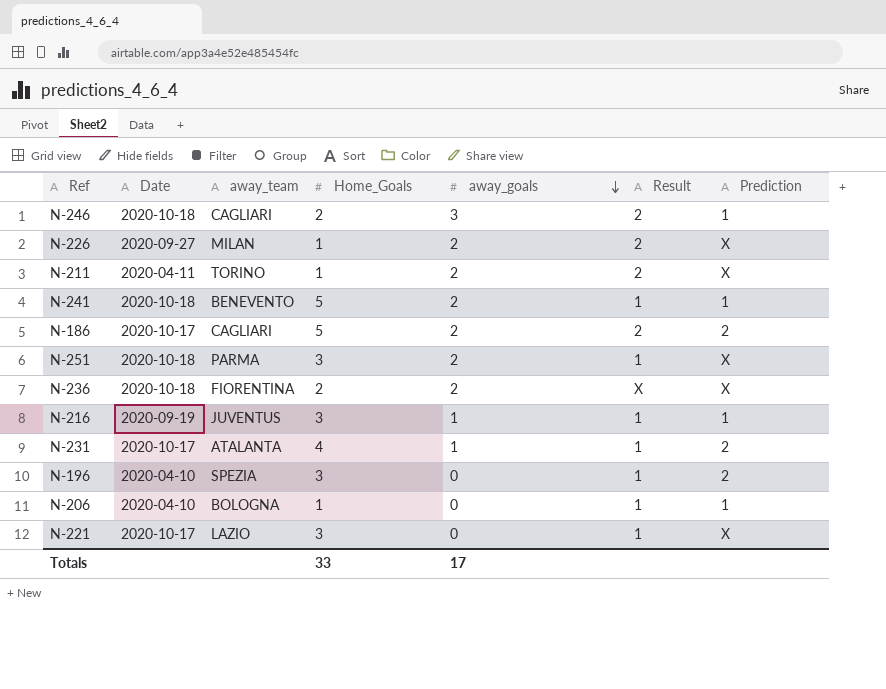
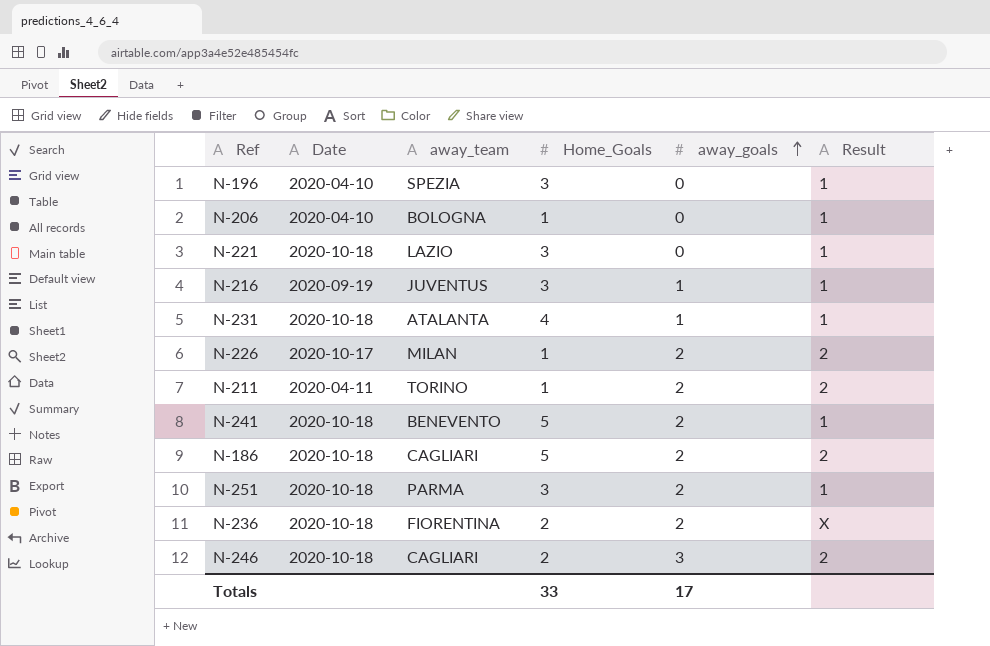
row order: away_goals descending -> away_goals ascending
column Prediction | position: 7 -> none
N-221 | Date: 2020-10-17 -> 2020-10-18
N-231 | Date: 2020-10-17 -> 2020-10-18
N-226 | Date: 2020-09-27 -> 2020-10-17
N-186 | Date: 2020-10-17 -> 2020-10-18

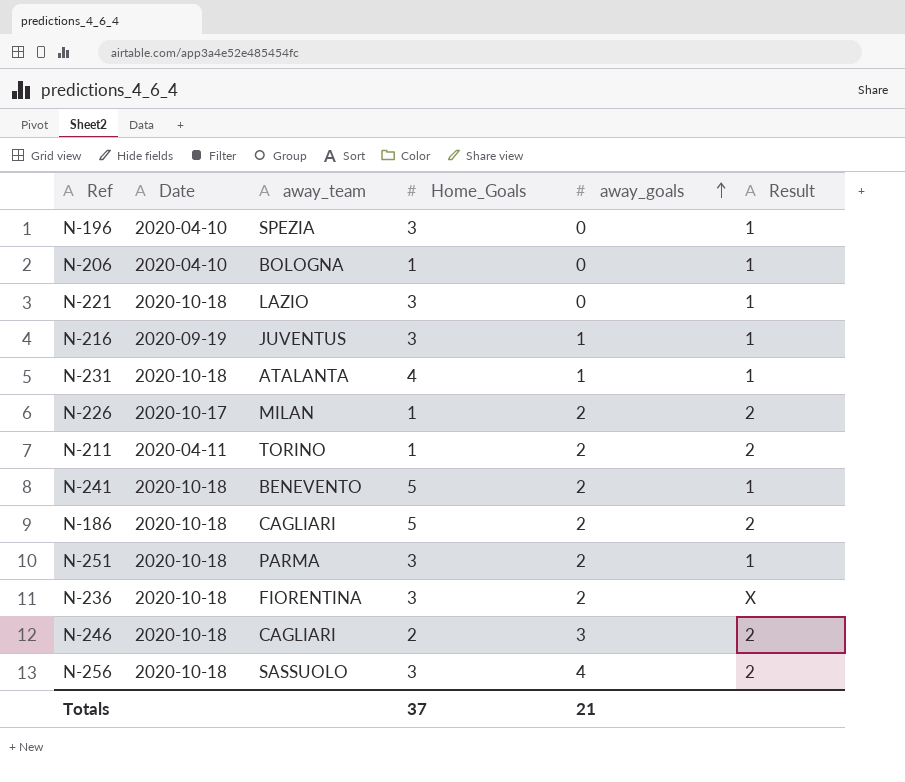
N-236 | Home_Goals: 2 -> 3
row N-256: none -> 2020-10-18 | SASSUOLO | 3 | 4 | 2
Totals | Home_Goals: 33 -> 37
Totals | away_goals: 17 -> 21

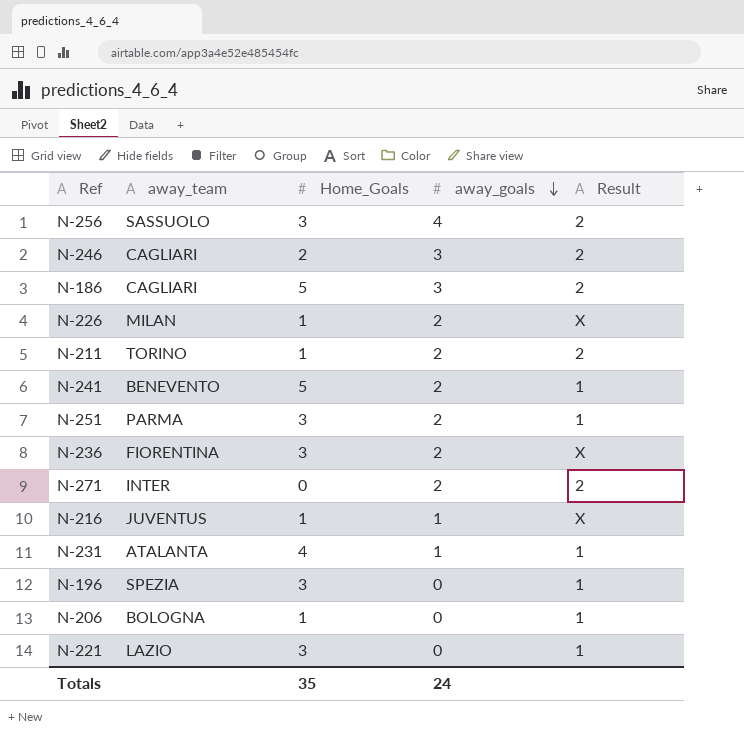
row order: away_goals ascending -> away_goals descending
column Date | position: 2 -> none
N-186 | away_goals: 2 -> 3
N-226 | Result: 2 -> X
row N-271: none -> INTER | 0 | 2 | 2
N-216 | Home_Goals: 3 -> 1
N-216 | Result: 1 -> X
Totals | Home_Goals: 37 -> 35
Totals | away_goals: 21 -> 24

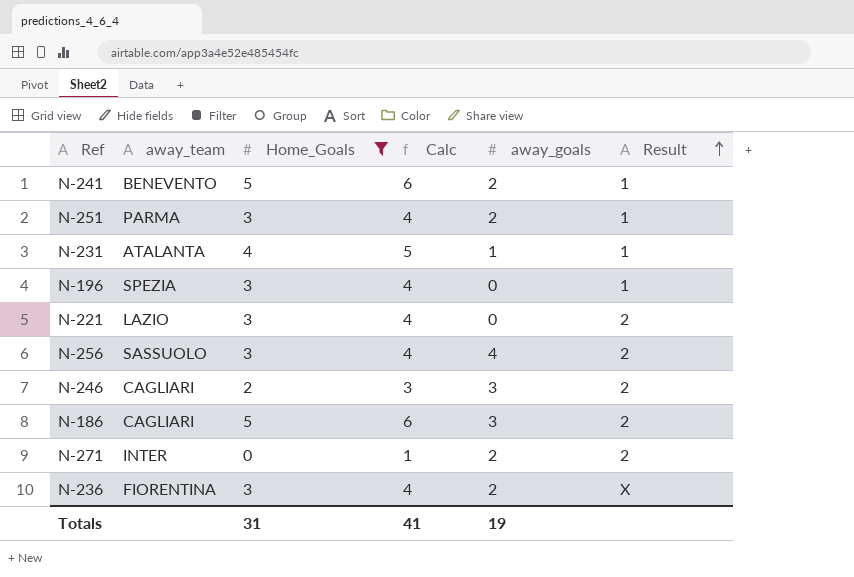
filter: none -> Home_Goals != 1
row order: away_goals descending -> Result ascending
column Calc | formula: none -> [Home_Goals] + 1
N-221 | Result: 1 -> 2
Totals | Home_Goals: 35 -> 31
Totals | away_goals: 24 -> 19

